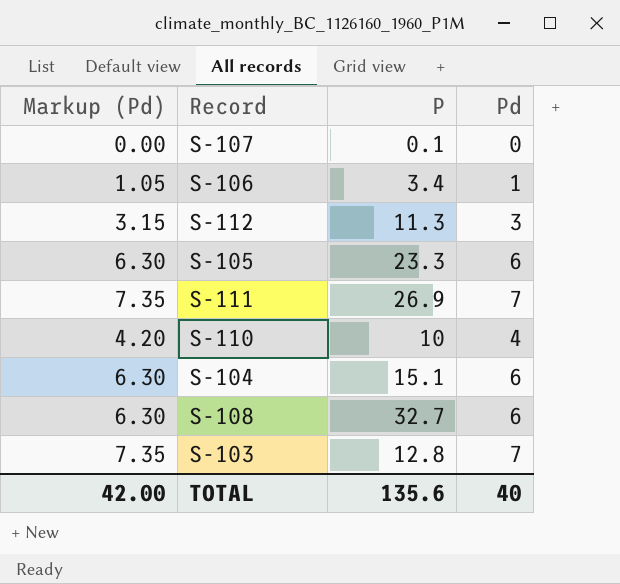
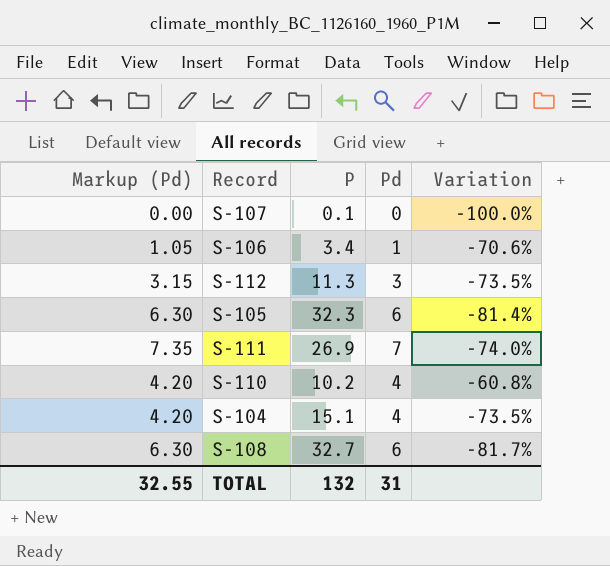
column Variation | formula: none -> ([Pd] - [P]) / [P]
row S-103: 7.35 | 12.8 | 7 -> none
S-105 | P: 23.3 -> 32.3
S-110 | P: 10 -> 10.2
S-104 | Markup (Pd): 6.30 -> 4.20
S-104 | Pd: 6 -> 4
TOTAL | Markup (Pd): 42.00 -> 32.55
TOTAL | P: 135.6 -> 132
TOTAL | Pd: 40 -> 31

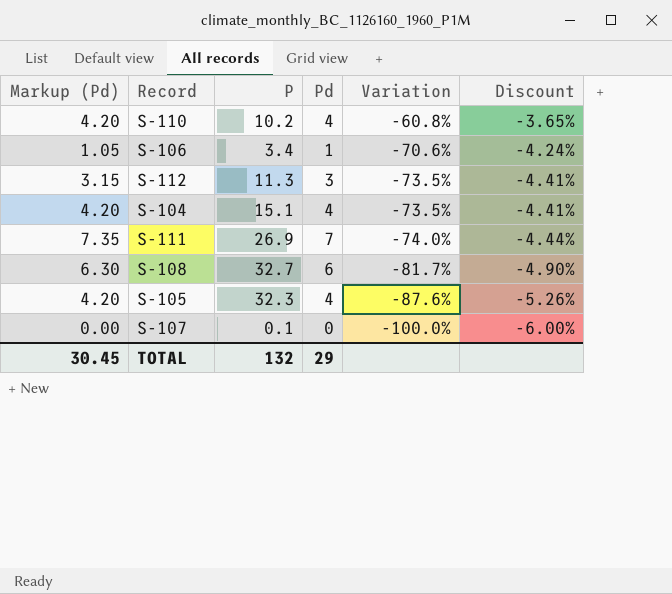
row order: none -> Variation descending
column Discount | formula: none -> [Variation] * 0.06
S-105 | Markup (Pd): 6.30 -> 4.20
S-105 | Pd: 6 -> 4
S-105 | Variation: -81.4% -> -87.6%
TOTAL | Markup (Pd): 32.55 -> 30.45
TOTAL | Pd: 31 -> 29

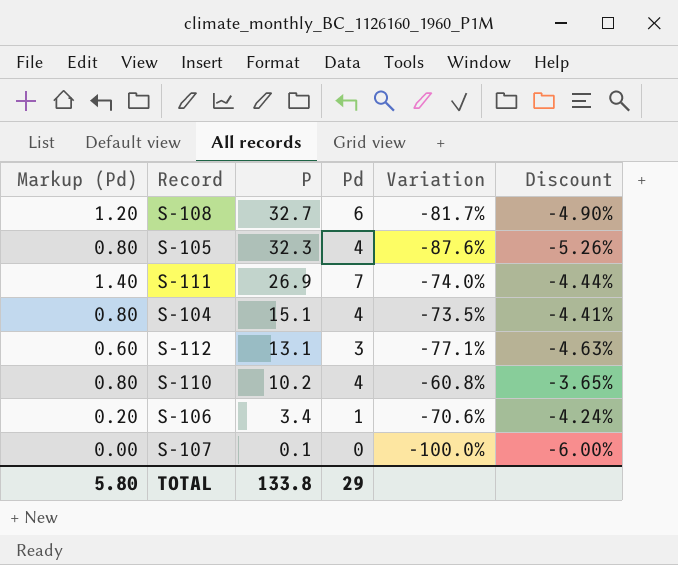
row order: Variation descending -> P descending
column Markup (Pd) | formula: [Pd] * 1.05 -> [Pd] * 0.2
S-112 | P: 11.3 -> 13.1
S-112 | Variation: -73.5% -> -77.1%
S-112 | Discount: -4.41% -> -4.63%
TOTAL | Markup (Pd): 30.45 -> 5.80
TOTAL | P: 132 -> 133.8

